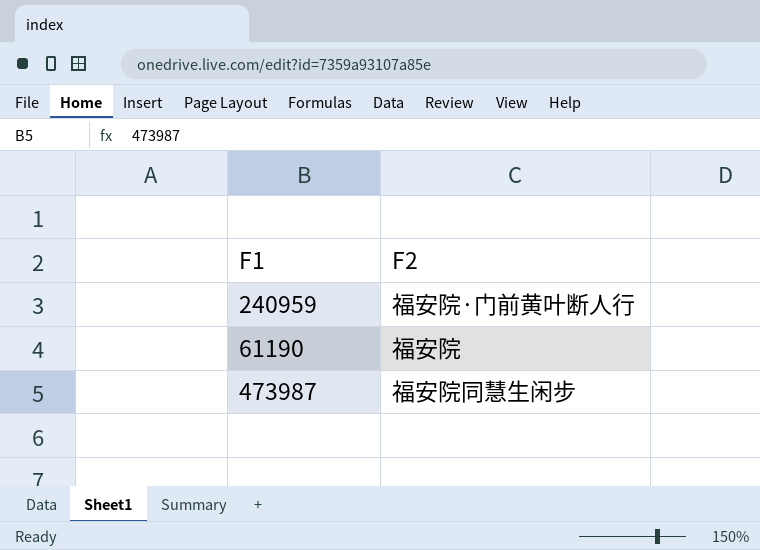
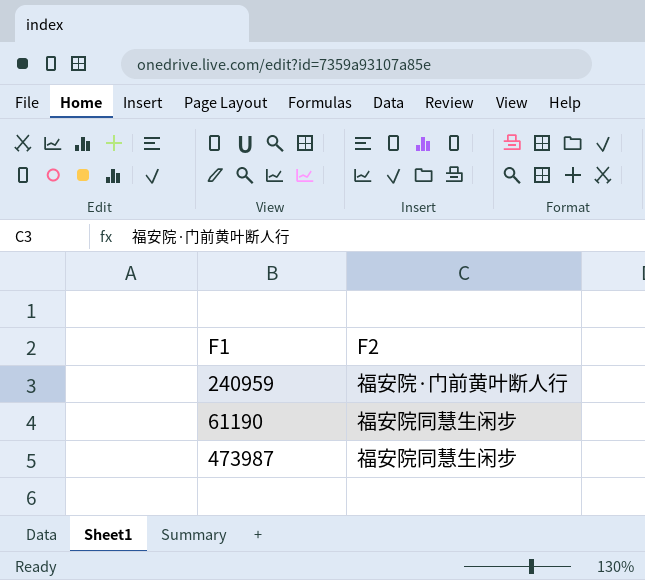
61190 | F2: 福安院 -> 福安院同慧生闲步

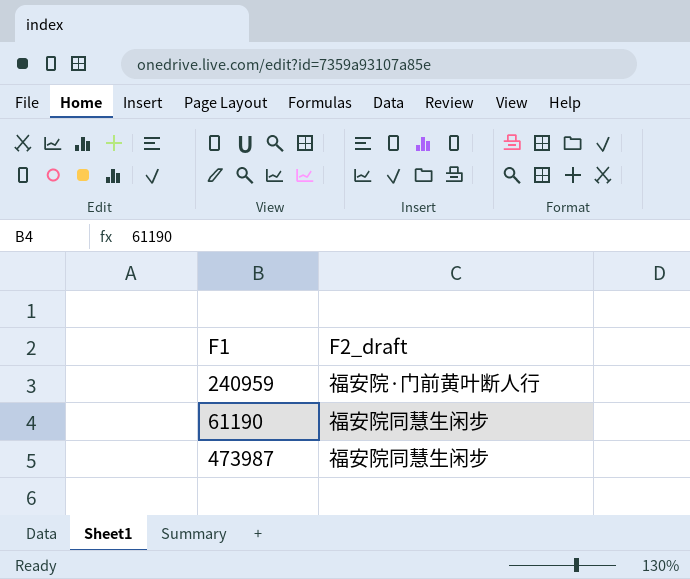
column name: F2 -> F2_draft

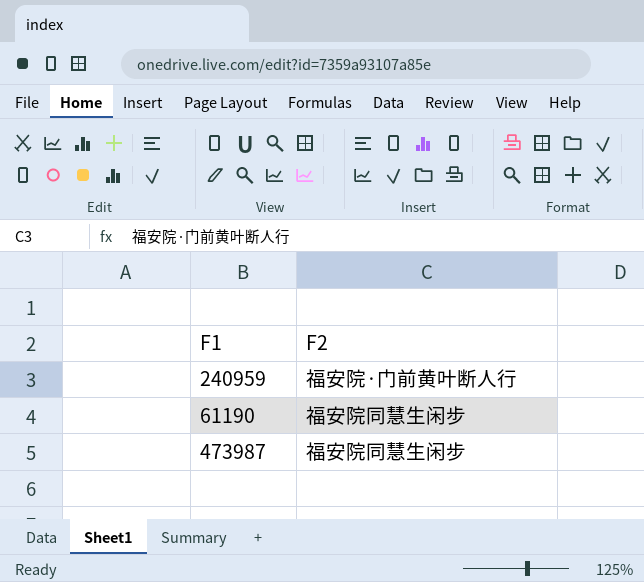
column name: F2_draft -> F2

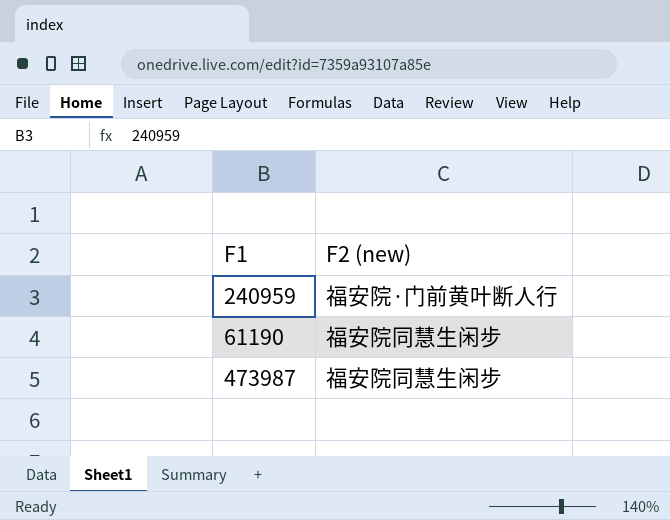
column name: F2 -> F2 (new)

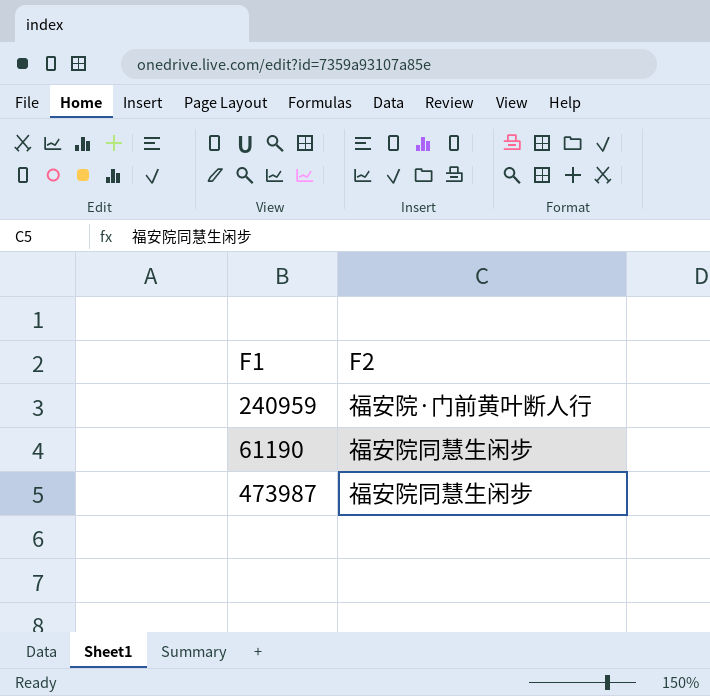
column name: F2 (new) -> F2

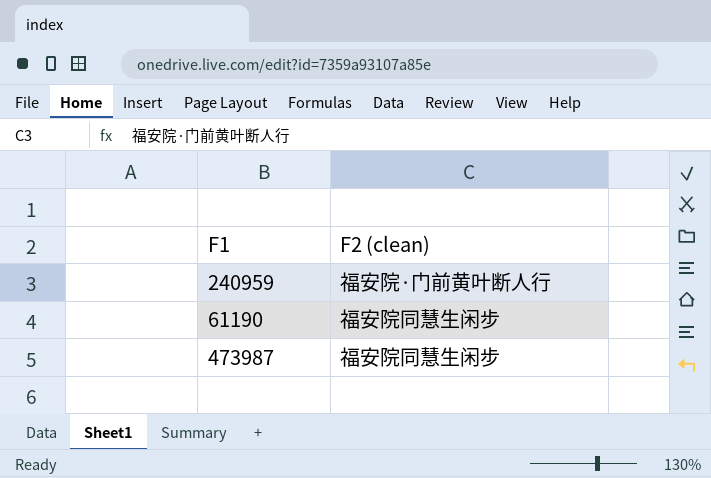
column name: F2 -> F2 (clean)

